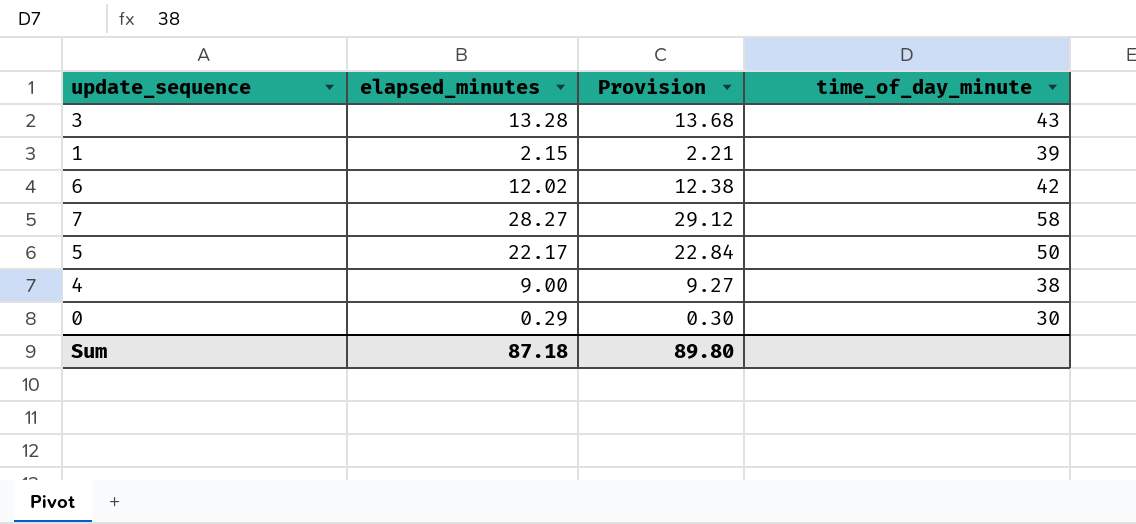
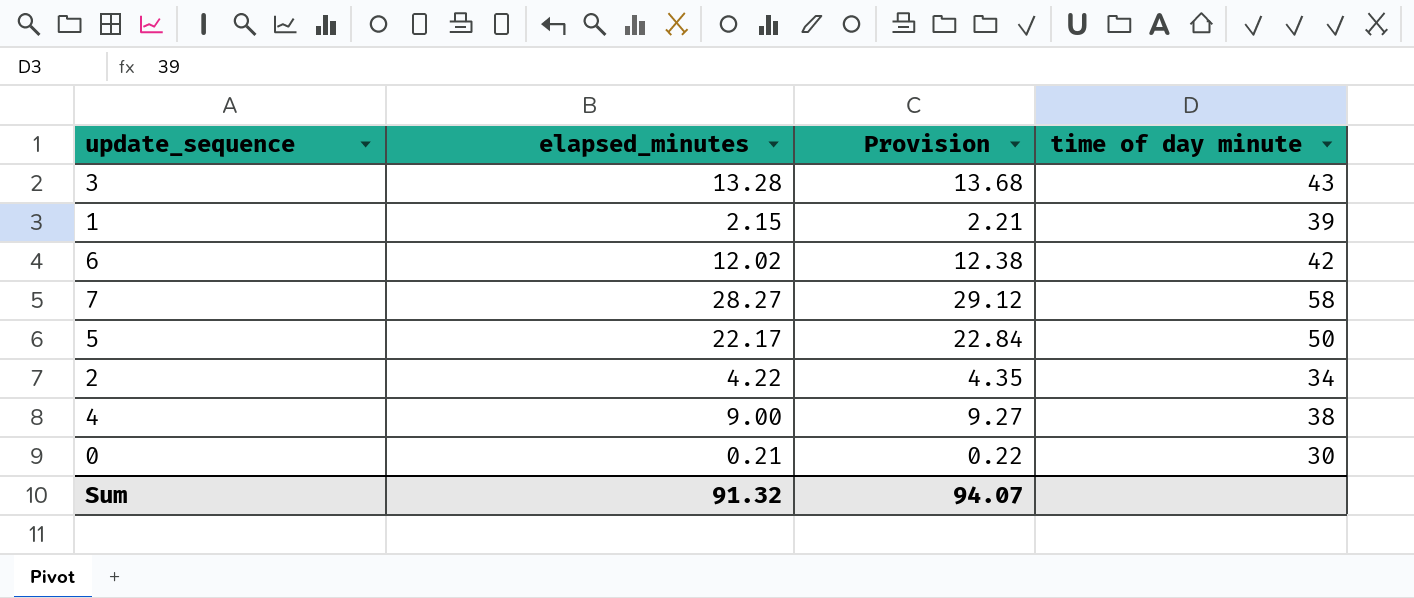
column name: time_of_day_minute -> time of day minute
row 2: none -> 4.22 | 4.35 | 34
0 | elapsed_minutes: 0.29 -> 0.21
0 | Provision: 0.30 -> 0.22
Sum | elapsed_minutes: 87.18 -> 91.32
Sum | Provision: 89.80 -> 94.07

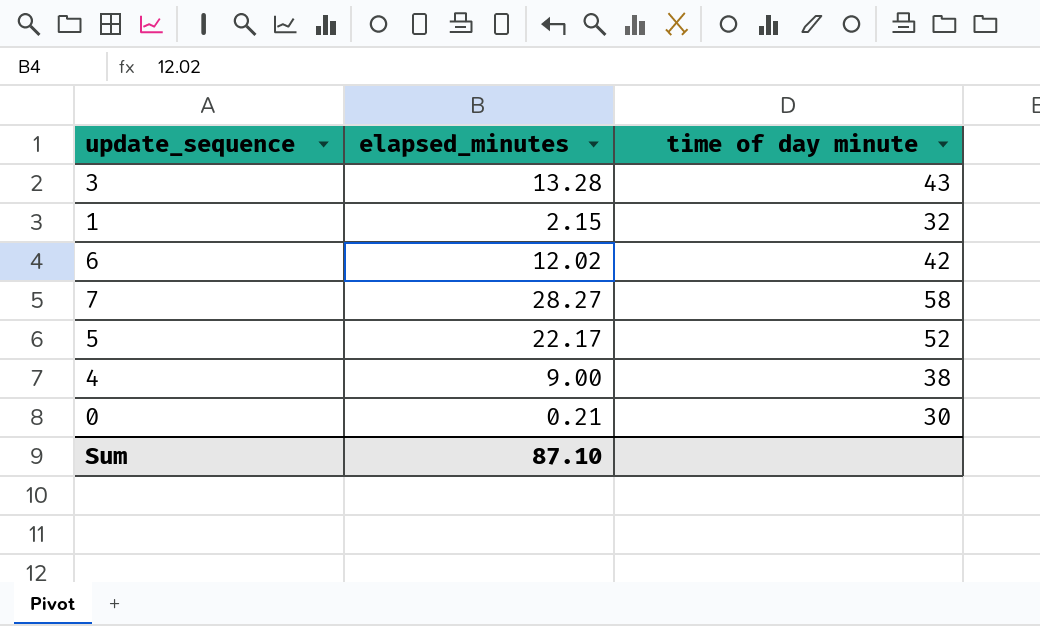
column Provision | formula: [elapsed_minutes] * 1.03 -> none
row 2: 4.22 | 4.35 | 34 -> none
1 | time of day minute: 39 -> 32
5 | time of day minute: 50 -> 52
Sum | elapsed_minutes: 91.32 -> 87.10

